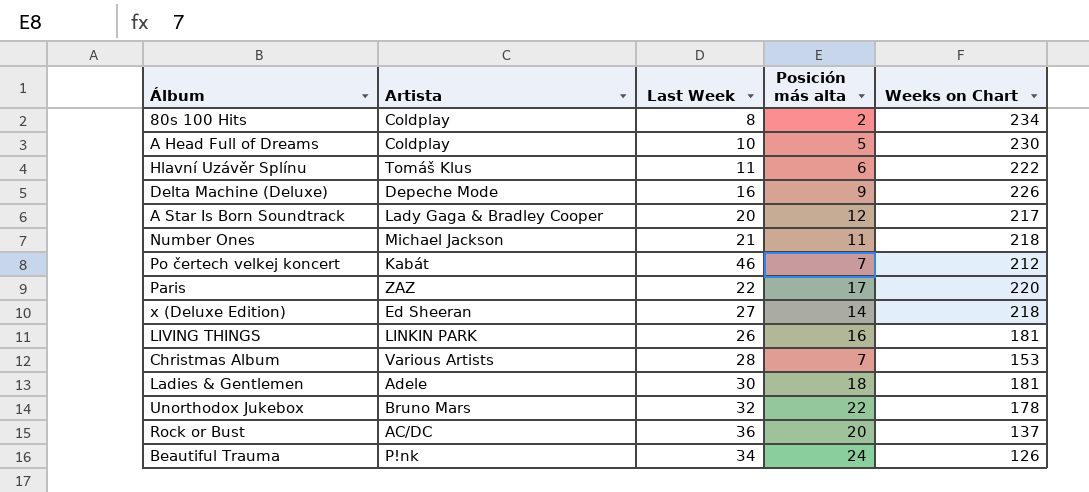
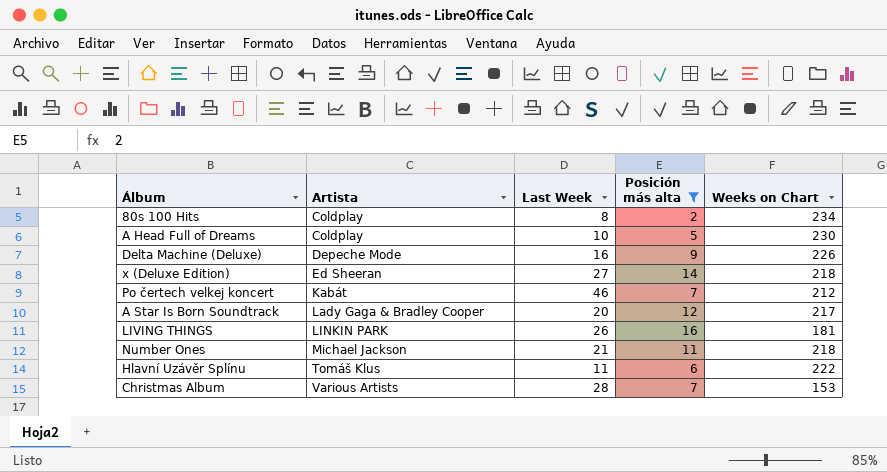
filter: none -> Posición más alta <= 16
row order: none -> Artista ascending

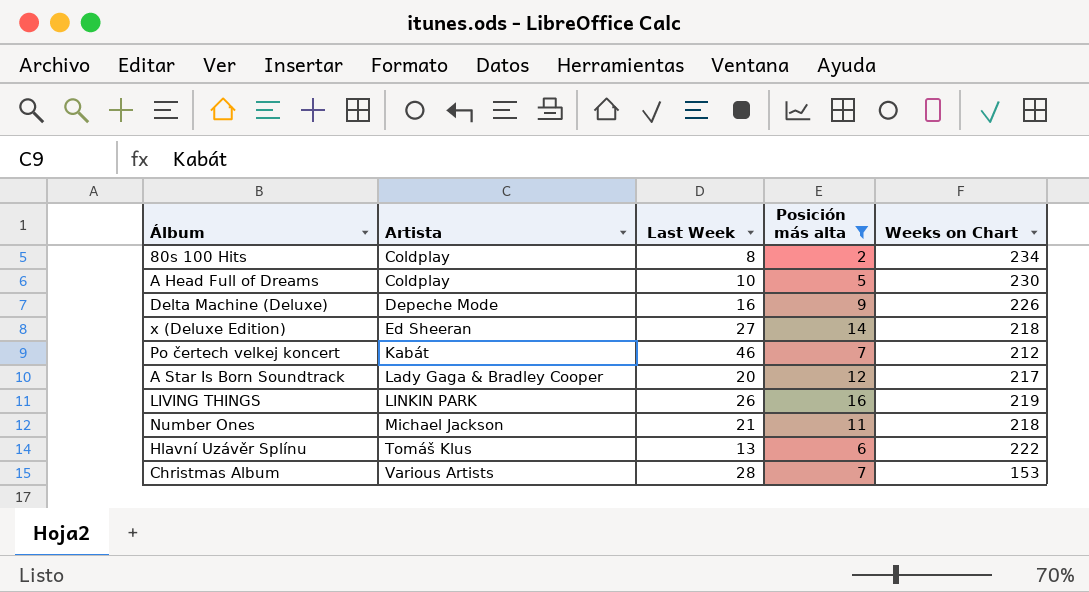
LIVING THINGS | Weeks on Chart: 181 -> 219
Hlavní Uzávěr Splínu | Last Week: 11 -> 13

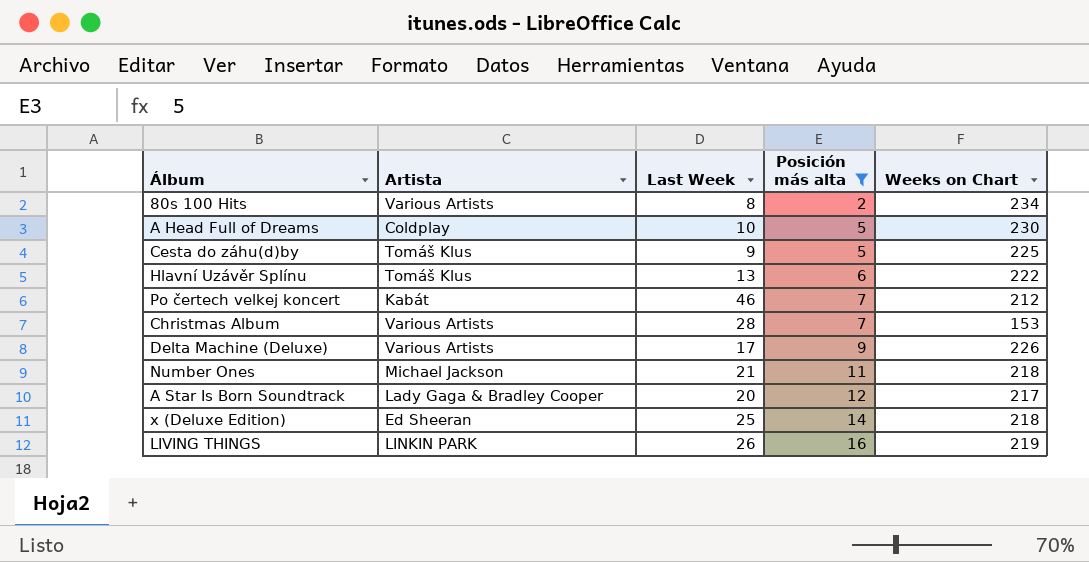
row order: Artista ascending -> Posición más alta ascending
80s 100 Hits | Artista: Coldplay -> Various Artists
row Cesta do záhu(d)by: none -> Tomáš Klus | 9 | 5 | 225
Delta Machine (Deluxe) | Artista: Depeche Mode -> Various Artists
Delta Machine (Deluxe) | Last Week: 16 -> 17
x (Deluxe Edition) | Last Week: 27 -> 25

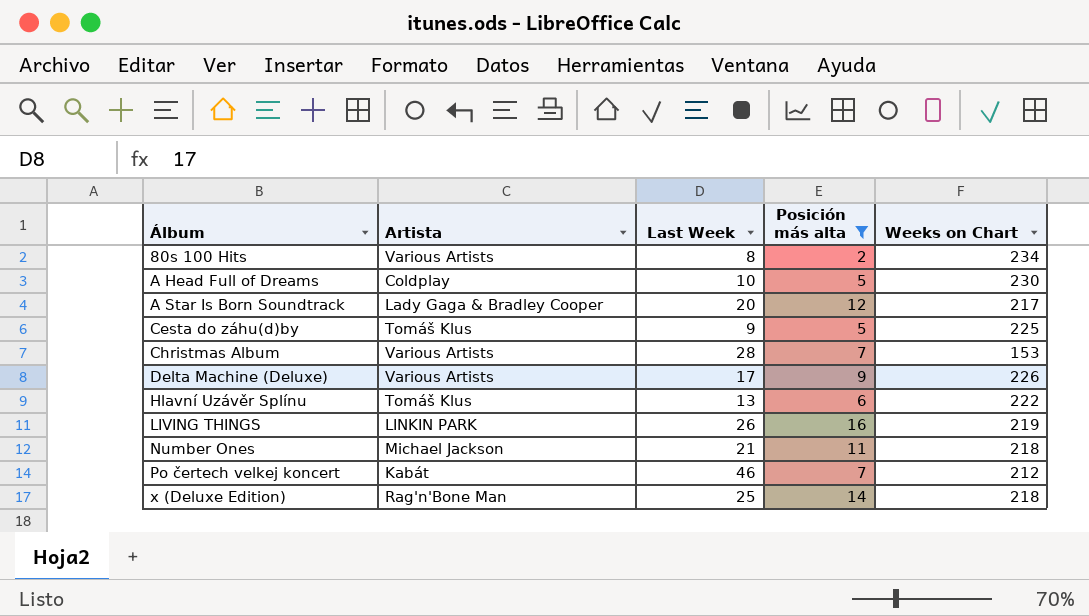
row order: Posición más alta ascending -> Álbum ascending
x (Deluxe Edition) | Artista: Ed Sheeran -> Rag'n'Bone Man

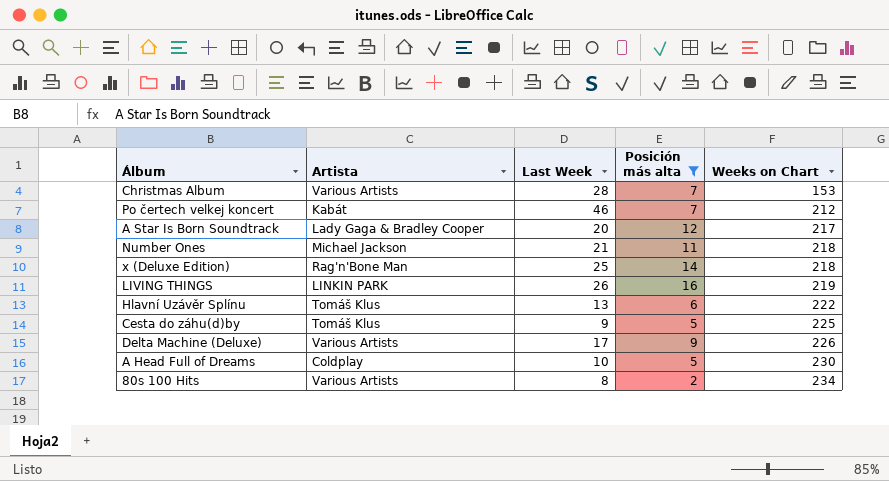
row order: Álbum ascending -> Weeks on Chart ascending

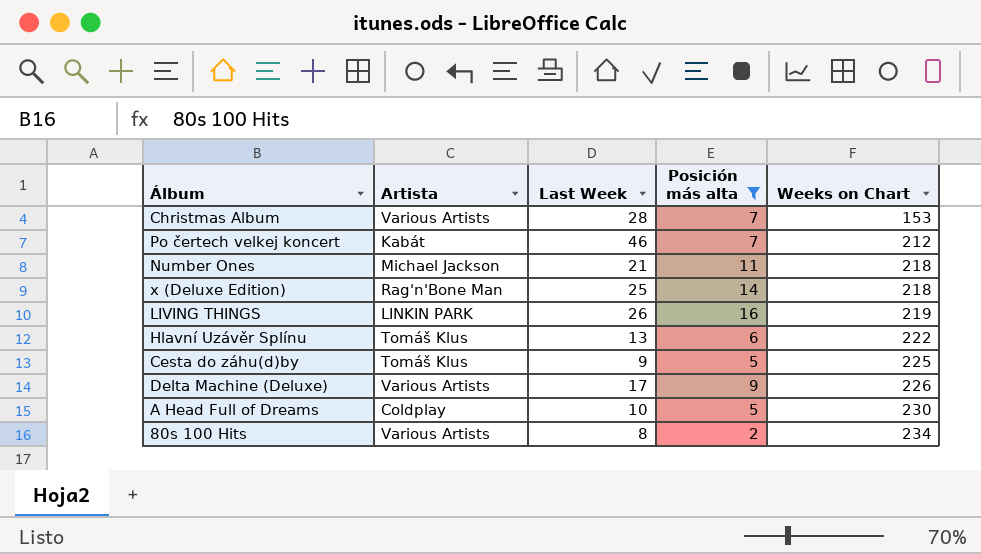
row A Star Is Born Soundtrack: Lady Gaga & Bradley Cooper | 20 | 12 | 217 -> none

